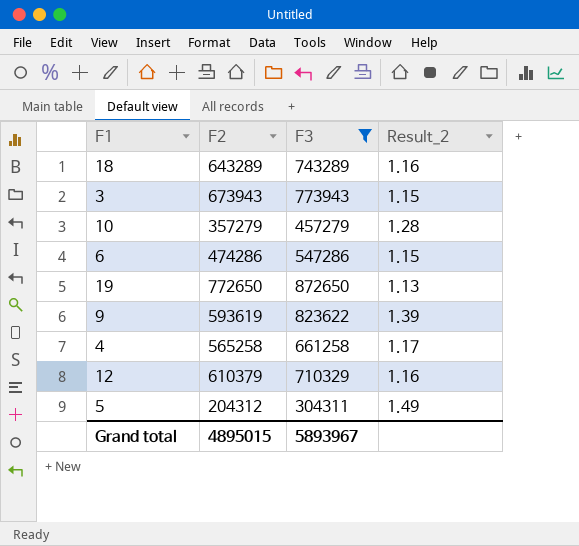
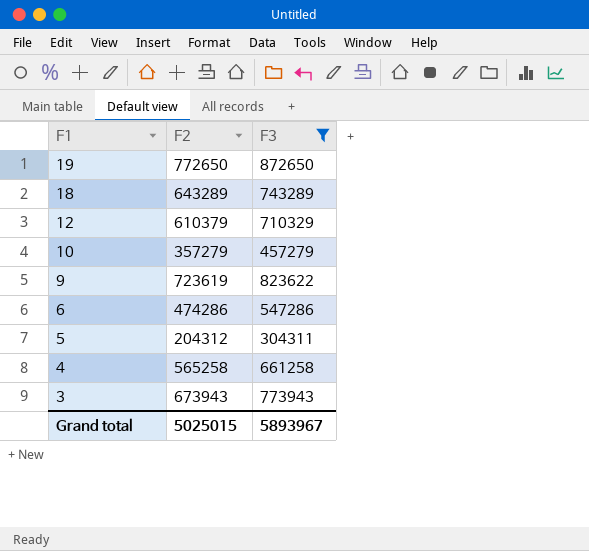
row order: none -> F1 descending
column Result_2 | formula: [F3] / [F2] -> none
9 | F2: 593619 -> 723619
Grand total | F2: 4895015 -> 5025015

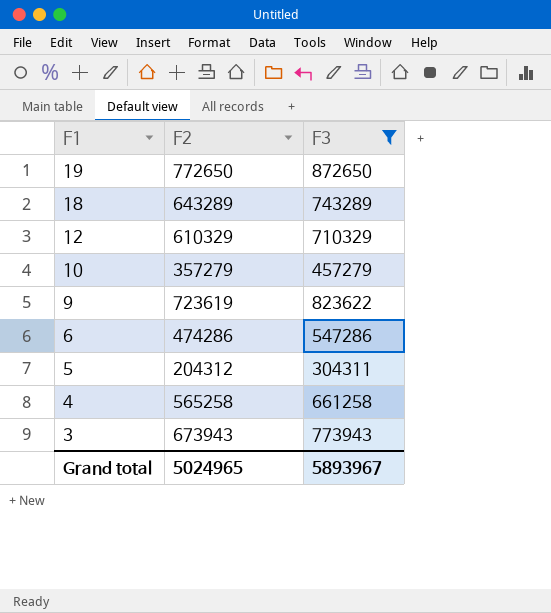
12 | F2: 610379 -> 610329
Grand total | F2: 5025015 -> 5024965

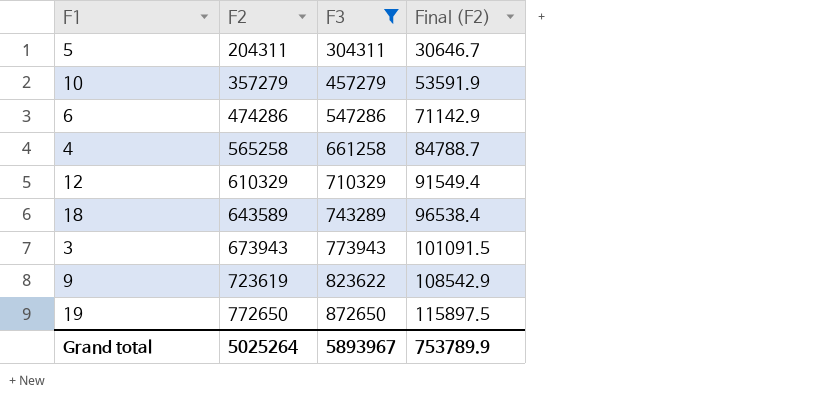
row order: F1 descending -> F2 ascending
column Final (F2) | formula: none -> [F2] * 0.15
5 | F2: 204312 -> 204311
18 | F2: 643289 -> 643589
Grand total | F2: 5024965 -> 5025264

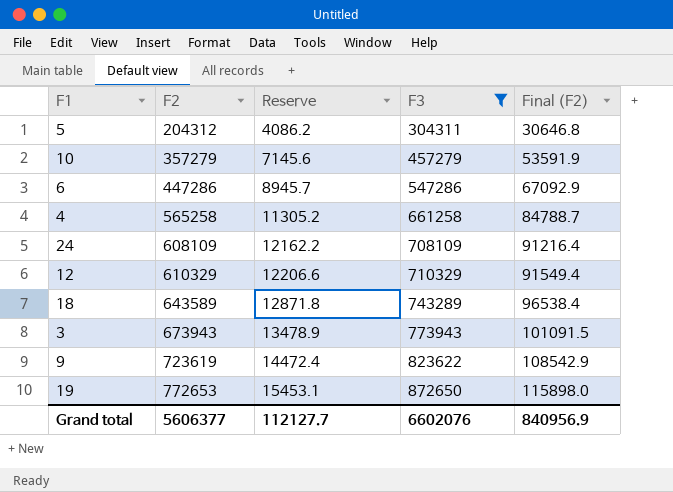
column Reserve | formula: none -> [F2] * 0.02
5 | F2: 204311 -> 204312
5 | Final (F2): 30646.7 -> 30646.8
6 | F2: 474286 -> 447286
6 | Final (F2): 71142.9 -> 67092.9
row 24: none -> 608109 | 12162.2 | 708109 | 91216.4
19 | F2: 772650 -> 772653
19 | Final (F2): 115897.5 -> 115898.0
Grand total | F2: 5025264 -> 5606377
Grand total | F3: 5893967 -> 6602076
Grand total | Final (F2): 753789.9 -> 840956.9

